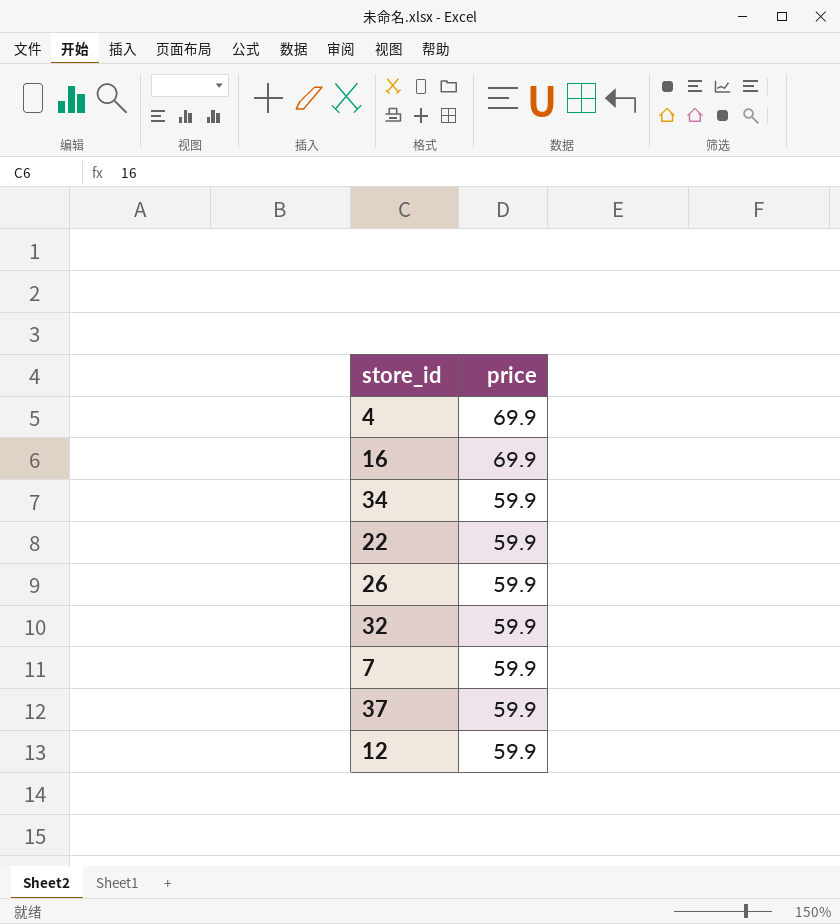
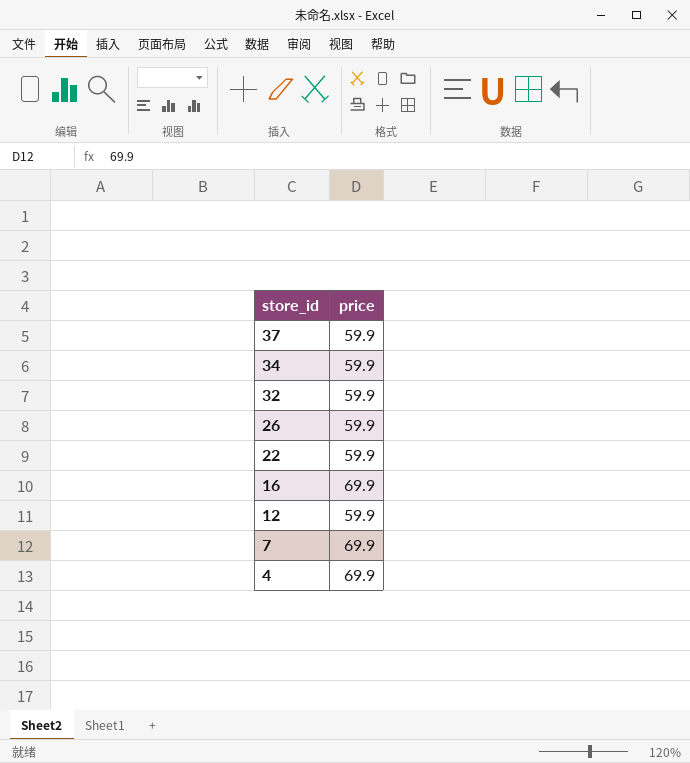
row order: price descending -> store_id descending
7 | price: 59.9 -> 69.9

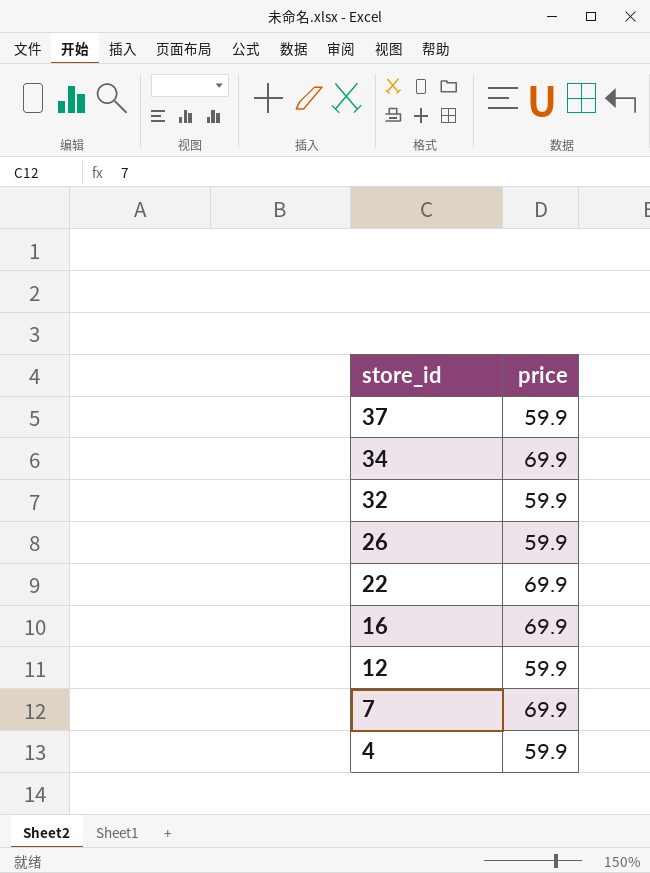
34 | price: 59.9 -> 69.9
22 | price: 59.9 -> 69.9
4 | price: 69.9 -> 59.9

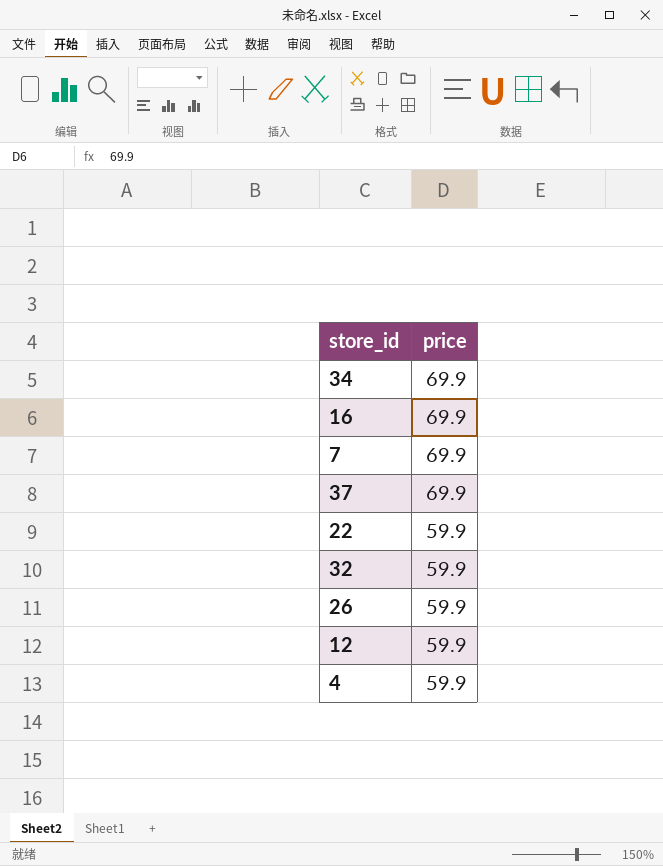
row order: store_id descending -> price descending
37 | price: 59.9 -> 69.9
22 | price: 69.9 -> 59.9

